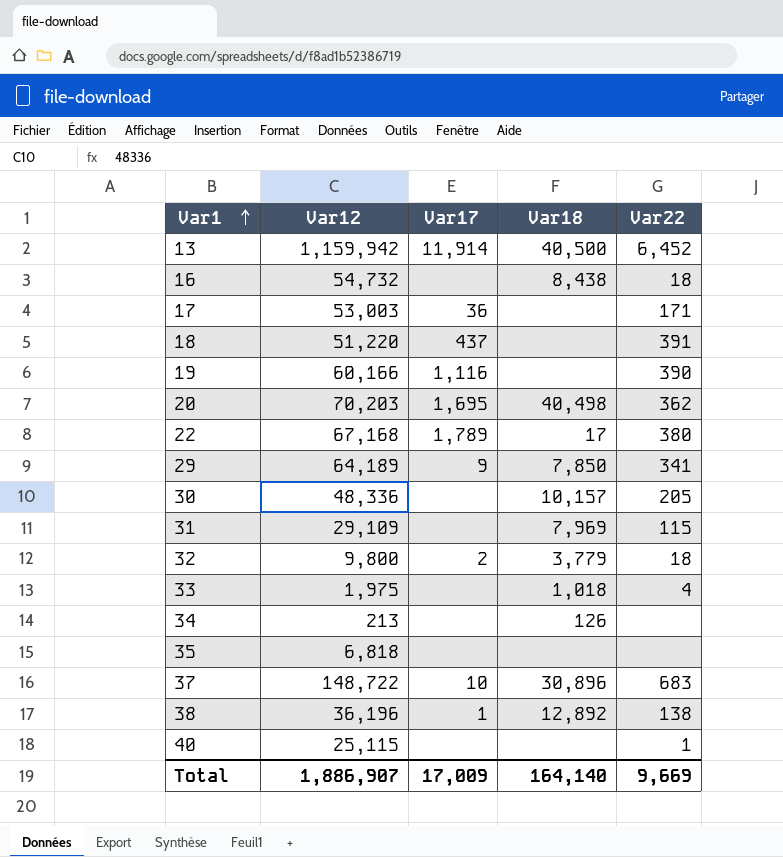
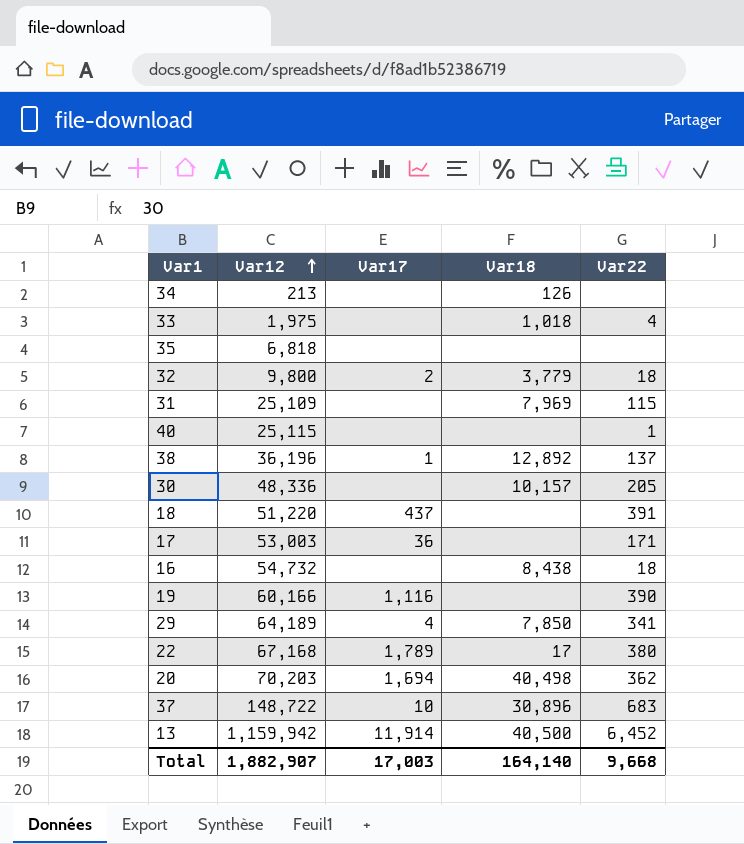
row order: Var1 ascending -> Var12 ascending
31 | Var12: 29,109 -> 25,109
38 | Var22: 138 -> 137
29 | Var17: 9 -> 4
20 | Var17: 1,695 -> 1,694
Total | Var12: 1,886,907 -> 1,882,907
Total | Var17: 17,009 -> 17,003
Total | Var22: 9,669 -> 9,668

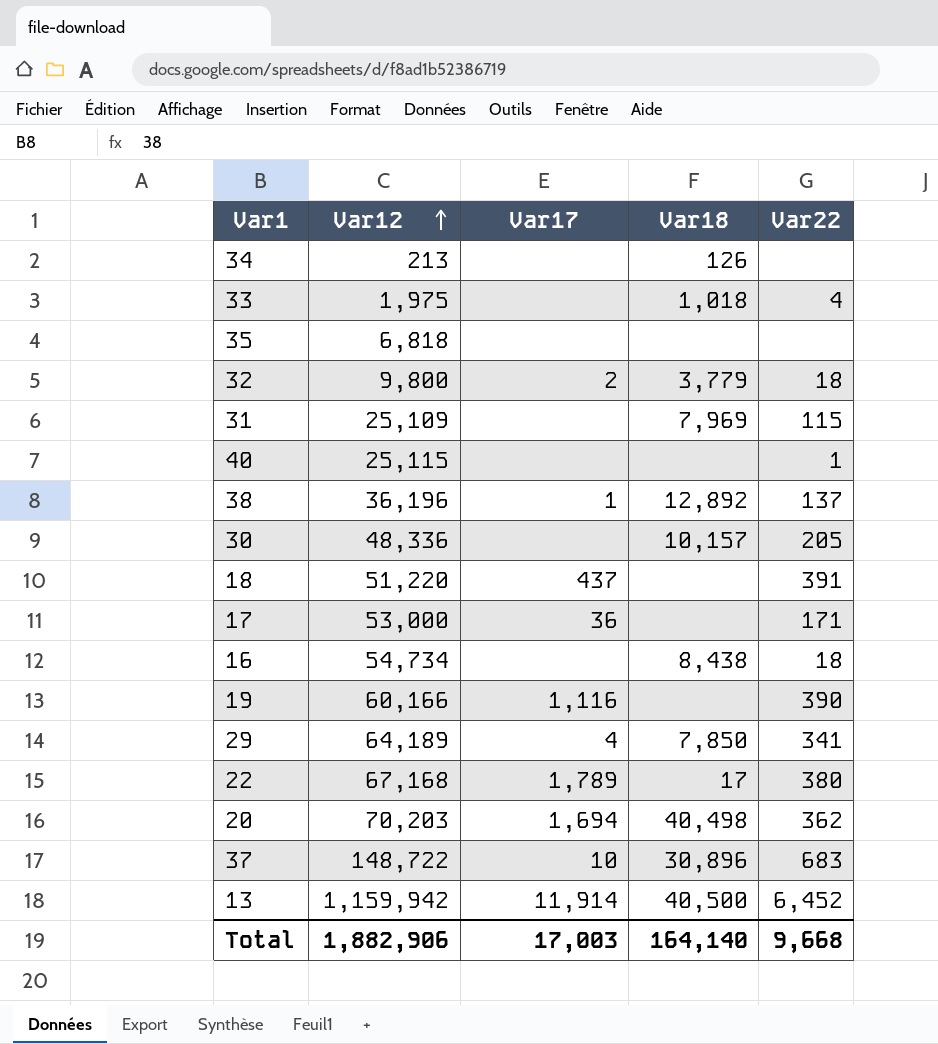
17 | Var12: 53,003 -> 53,000
16 | Var12: 54,732 -> 54,734
Total | Var12: 1,882,907 -> 1,882,906

